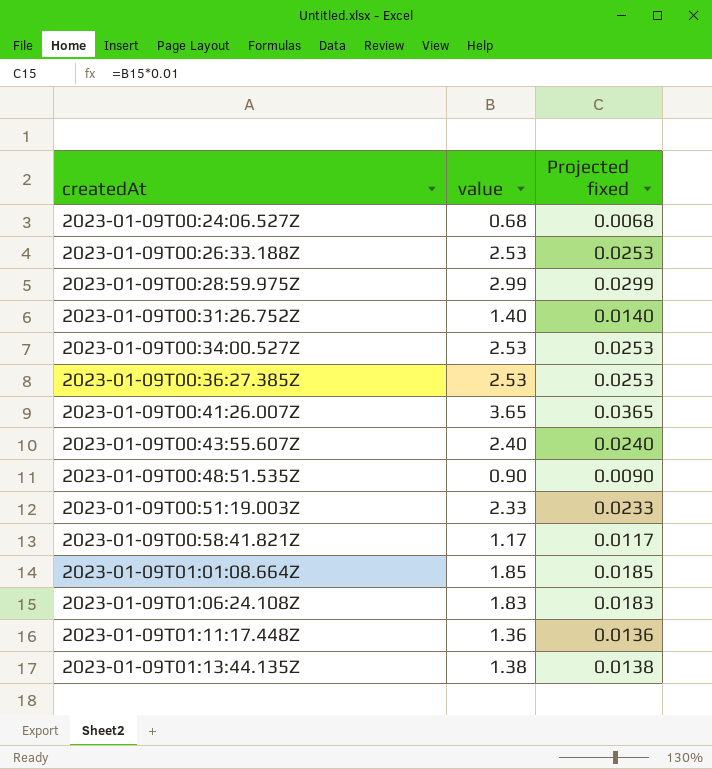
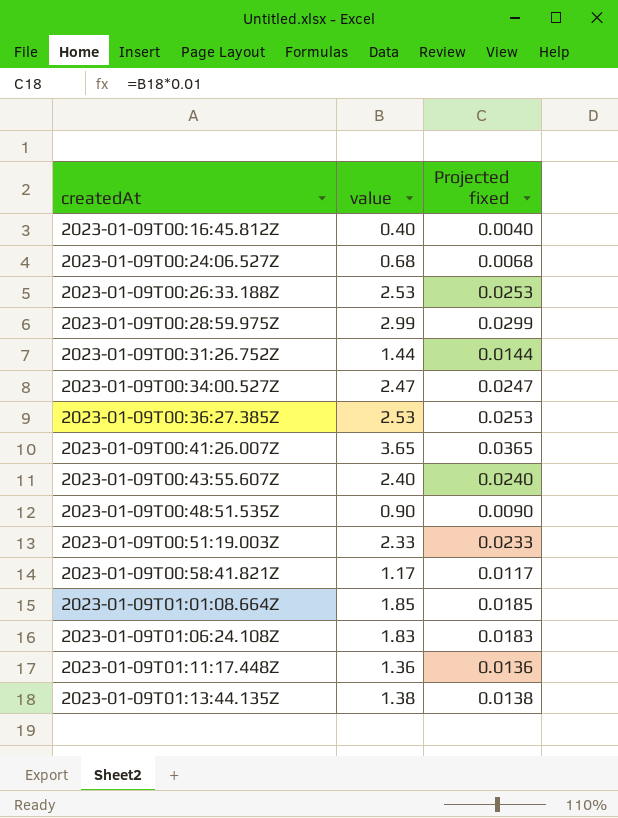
row 2023-01-09T00:16:45.812Z: none -> 0.40 | 0.0040
2023-01-09T00:31:26.752Z | value: 1.40 -> 1.44
2023-01-09T00:31:26.752Z | Projected fixed: 0.0140 -> 0.0144
2023-01-09T00:34:00.527Z | value: 2.53 -> 2.47
2023-01-09T00:34:00.527Z | Projected fixed: 0.0253 -> 0.0247

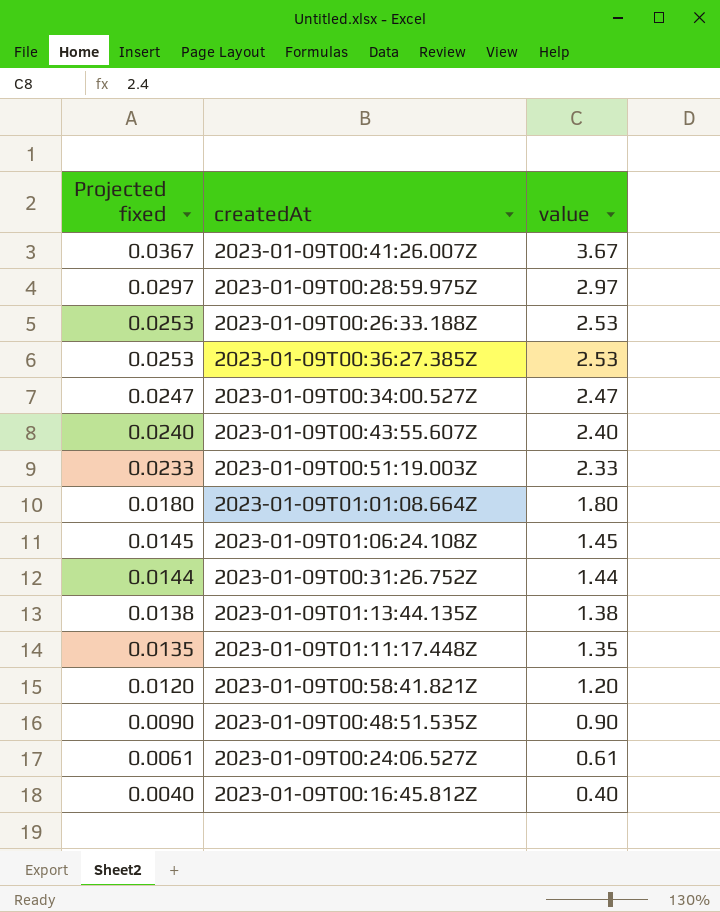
row order: createdAt ascending -> Projected fixed descending
column Projected fixed | position: 3 -> 1
2023-01-09T00:41:26.007Z | Projected fixed: 0.0365 -> 0.0367
2023-01-09T00:41:26.007Z | value: 3.65 -> 3.67
2023-01-09T00:28:59.975Z | Projected fixed: 0.0299 -> 0.0297
2023-01-09T00:28:59.975Z | value: 2.99 -> 2.97
2023-01-09T01:01:08.664Z | Projected fixed: 0.0185 -> 0.0180
2023-01-09T01:01:08.664Z | value: 1.85 -> 1.80
2023-01-09T01:06:24.108Z | Projected fixed: 0.0183 -> 0.0145
2023-01-09T01:06:24.108Z | value: 1.83 -> 1.45
2023-01-09T01:11:17.448Z | Projected fixed: 0.0136 -> 0.0135
2023-01-09T01:11:17.448Z | value: 1.36 -> 1.35
2023-01-09T00:58:41.821Z | Projected fixed: 0.0117 -> 0.0120
2023-01-09T00:58:41.821Z | value: 1.17 -> 1.20
2023-01-09T00:24:06.527Z | Projected fixed: 0.0068 -> 0.0061
2023-01-09T00:24:06.527Z | value: 0.68 -> 0.61

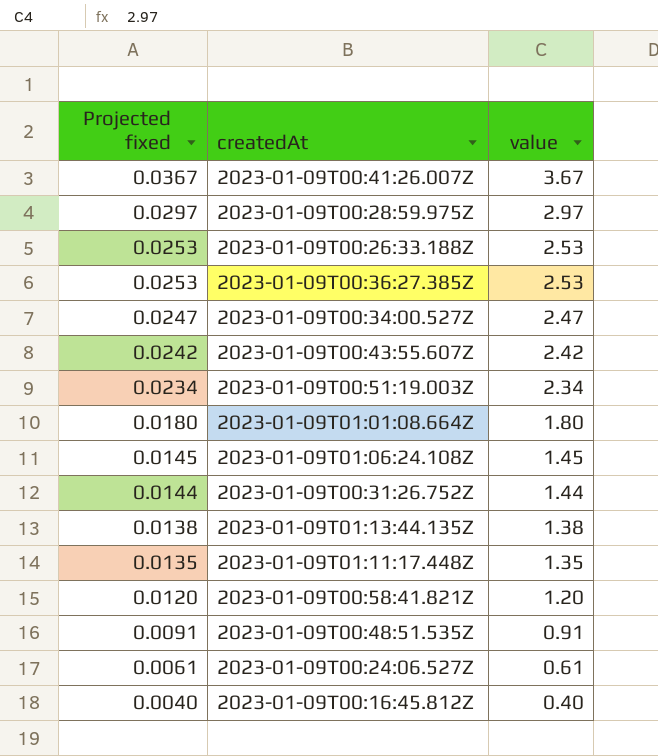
2023-01-09T00:43:55.607Z | Projected fixed: 0.0240 -> 0.0242
2023-01-09T00:43:55.607Z | value: 2.40 -> 2.42
2023-01-09T00:51:19.003Z | Projected fixed: 0.0233 -> 0.0234
2023-01-09T00:51:19.003Z | value: 2.33 -> 2.34
2023-01-09T00:48:51.535Z | Projected fixed: 0.0090 -> 0.0091
2023-01-09T00:48:51.535Z | value: 0.90 -> 0.91

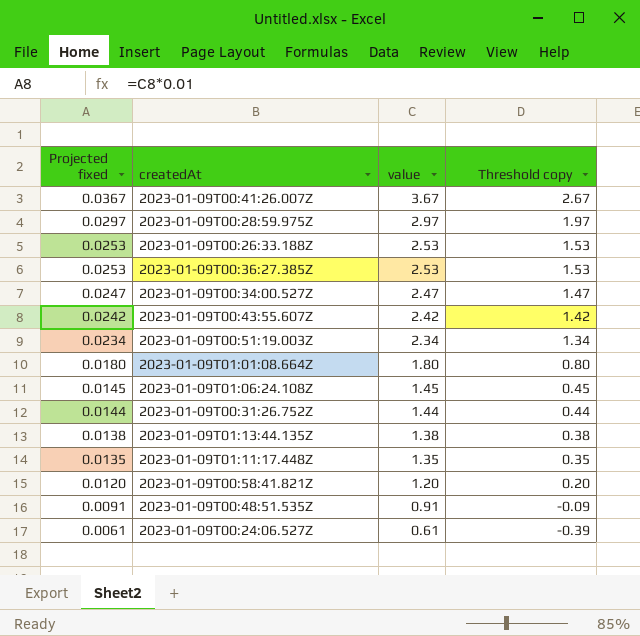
column Threshold copy | formula: none -> [value] - 1
row 2023-01-09T00:16:45.812Z: 0.0040 | 0.40 -> none

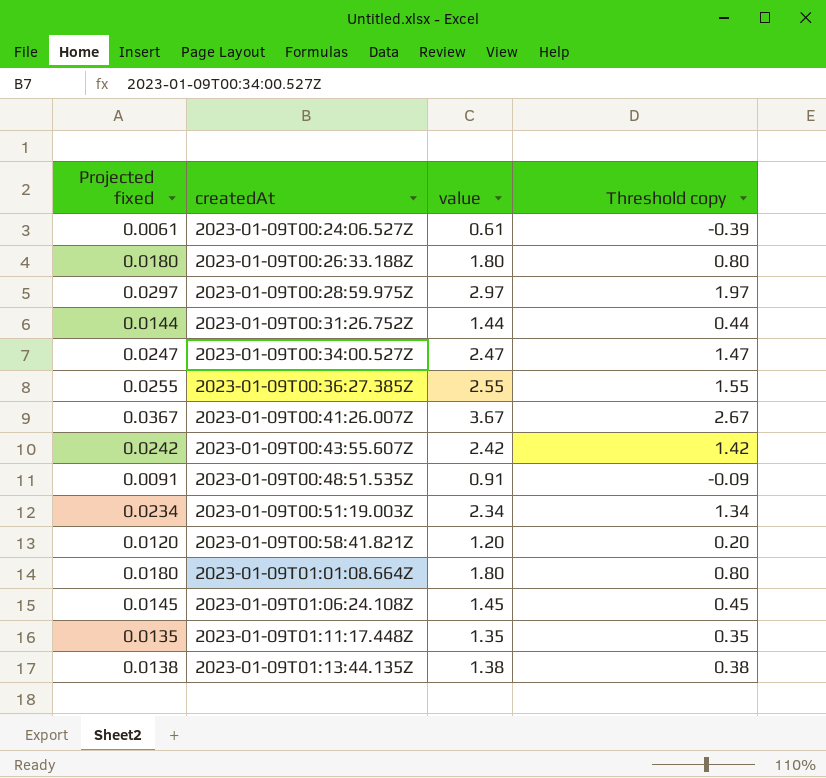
row order: Projected fixed descending -> createdAt ascending
2023-01-09T00:26:33.188Z | Projected fixed: 0.0253 -> 0.0180
2023-01-09T00:26:33.188Z | value: 2.53 -> 1.80
2023-01-09T00:26:33.188Z | Threshold copy: 1.53 -> 0.80
2023-01-09T00:36:27.385Z | Projected fixed: 0.0253 -> 0.0255
2023-01-09T00:36:27.385Z | value: 2.53 -> 2.55
2023-01-09T00:36:27.385Z | Threshold copy: 1.53 -> 1.55

